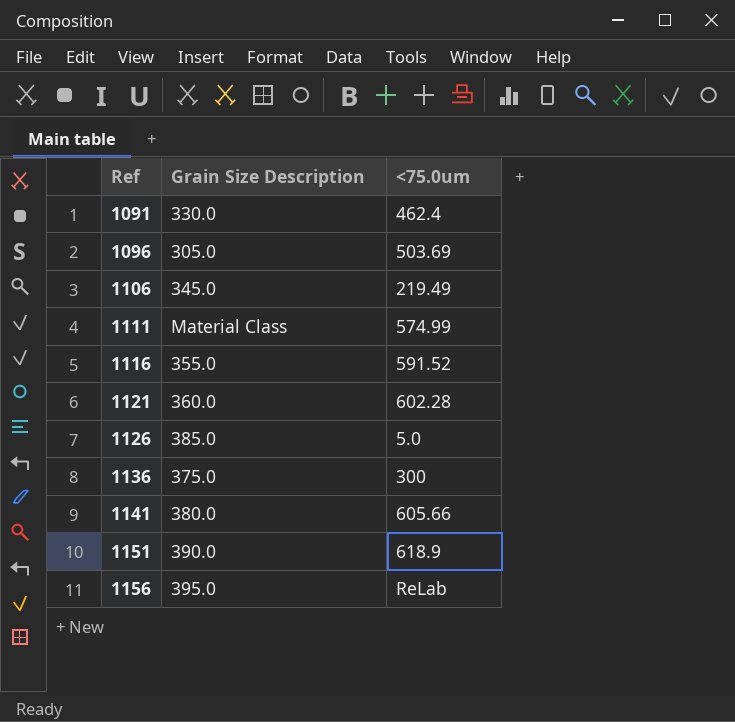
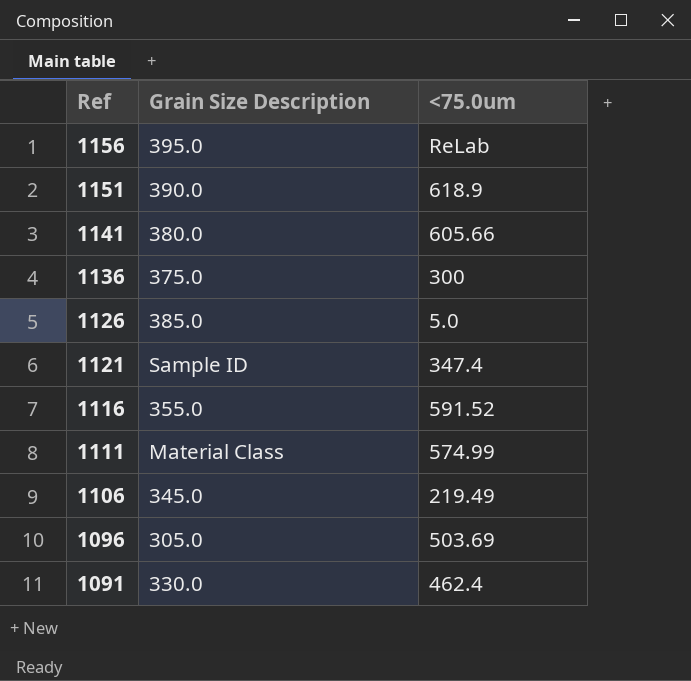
row order: Ref ascending -> Ref descending
1121 | Grain Size Description: 360.0 -> Sample ID
1121 | <75.0um: 602.28 -> 347.4

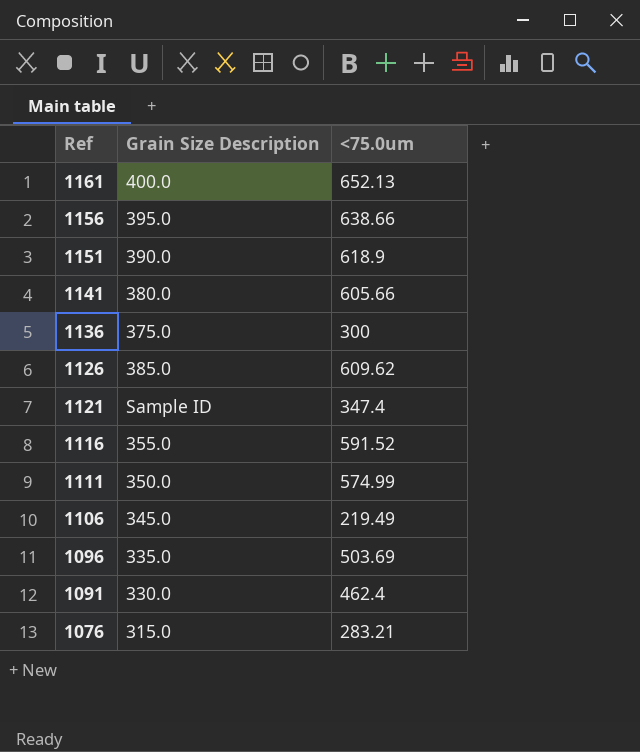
row 1161: none -> 400.0 | 652.13
1156 | <75.0um: ReLab -> 638.66
1126 | <75.0um: 5.0 -> 609.62
1111 | Grain Size Description: Material Class -> 350.0
1096 | Grain Size Description: 305.0 -> 335.0
row 1076: none -> 315.0 | 283.21

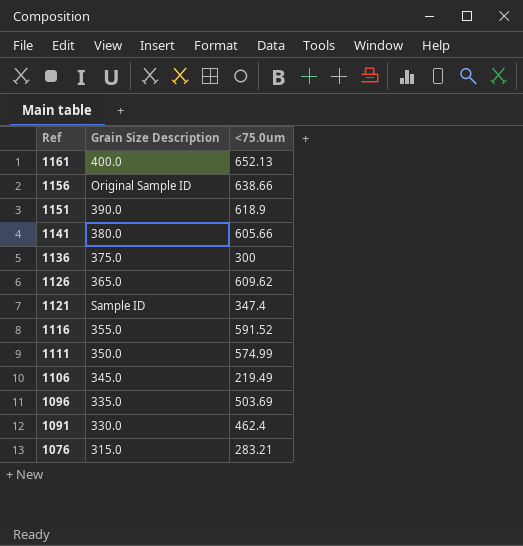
1156 | Grain Size Description: 395.0 -> Original Sample ID
1126 | Grain Size Description: 385.0 -> 365.0

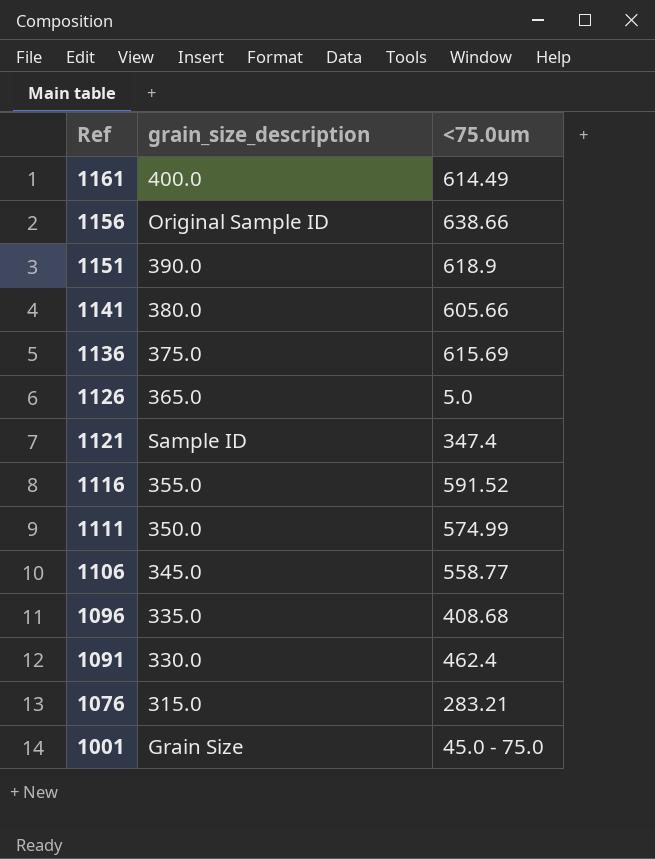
column name: Grain Size Description -> grain_size_description
1161 | <75.0um: 652.13 -> 614.49
1136 | <75.0um: 300 -> 615.69
1126 | <75.0um: 609.62 -> 5.0
1106 | <75.0um: 219.49 -> 558.77
1096 | <75.0um: 503.69 -> 408.68
row 1001: none -> Grain Size | 45.0 - 75.0

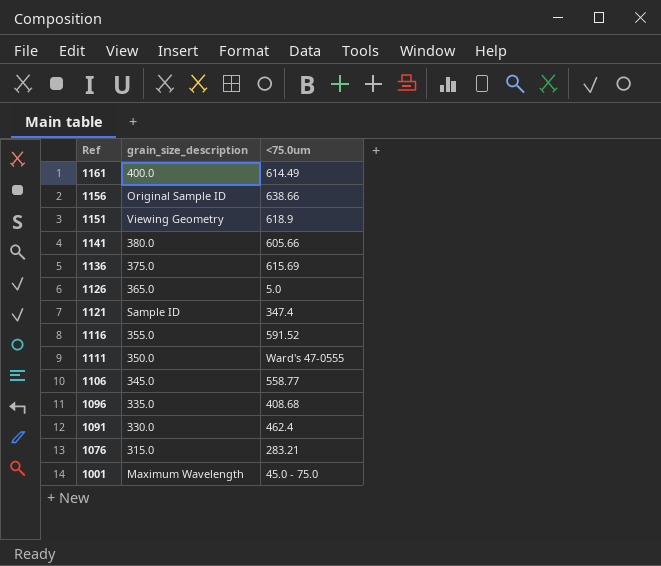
1151 | grain_size_description: 390.0 -> Viewing Geometry
1111 | <75.0um: 574.99 -> Ward's 47-0555
1001 | grain_size_description: Grain Size -> Maximum Wavelength

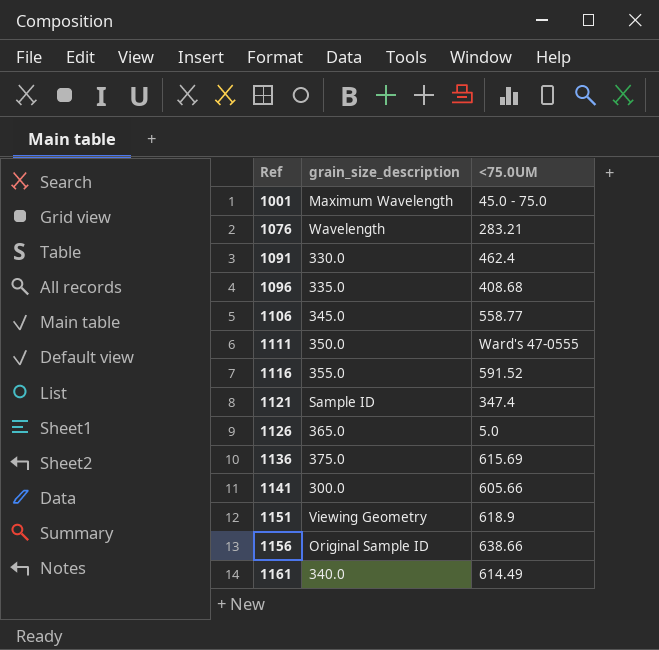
row order: Ref descending -> Ref ascending
column name: <75.0um -> <75.0UM
1076 | grain_size_description: 315.0 -> Wavelength
1141 | grain_size_description: 380.0 -> 300.0
1161 | grain_size_description: 400.0 -> 340.0

